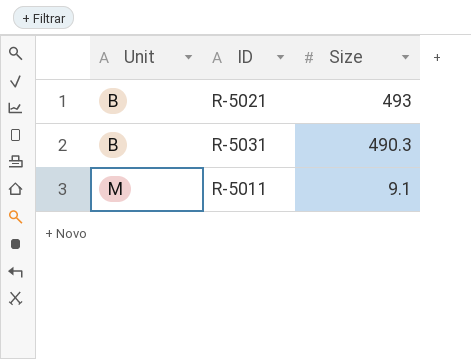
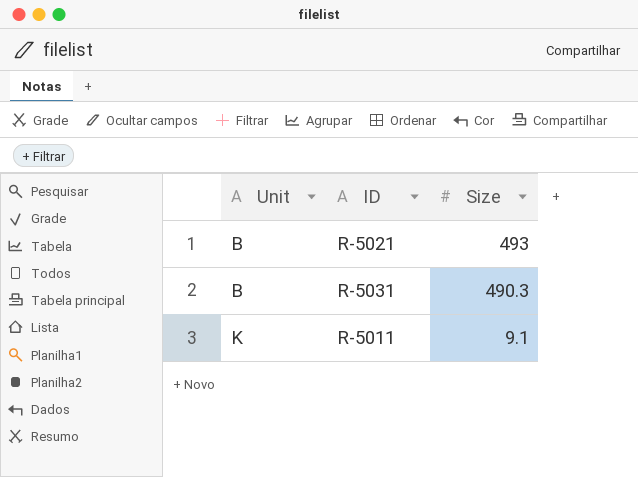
R-5011 | Unit: M -> K

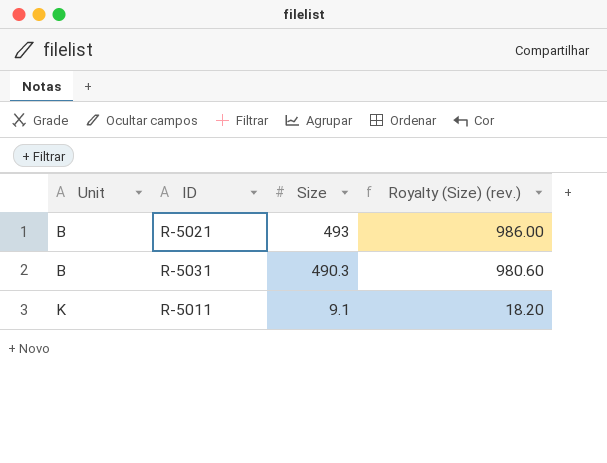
column Royalty (Size) (rev.) | formula: none -> [Size] * 2

